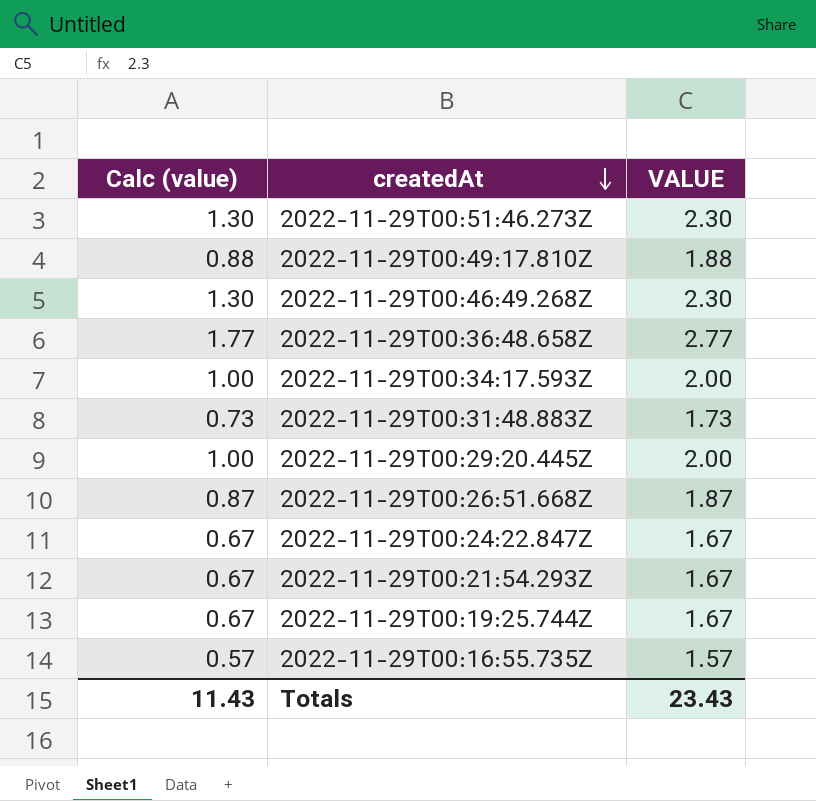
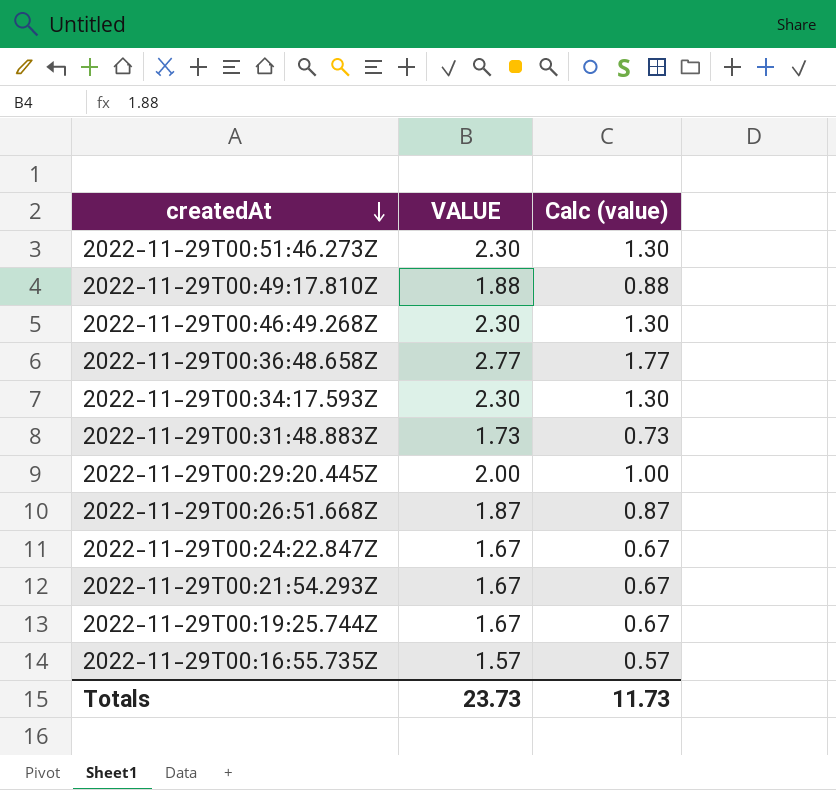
column Calc (value) | position: 1 -> 3
2022-11-29T00:34:17.593Z | VALUE: 2.00 -> 2.30
2022-11-29T00:34:17.593Z | Calc (value): 1.00 -> 1.30
Totals | VALUE: 23.43 -> 23.73
Totals | Calc (value): 11.43 -> 11.73

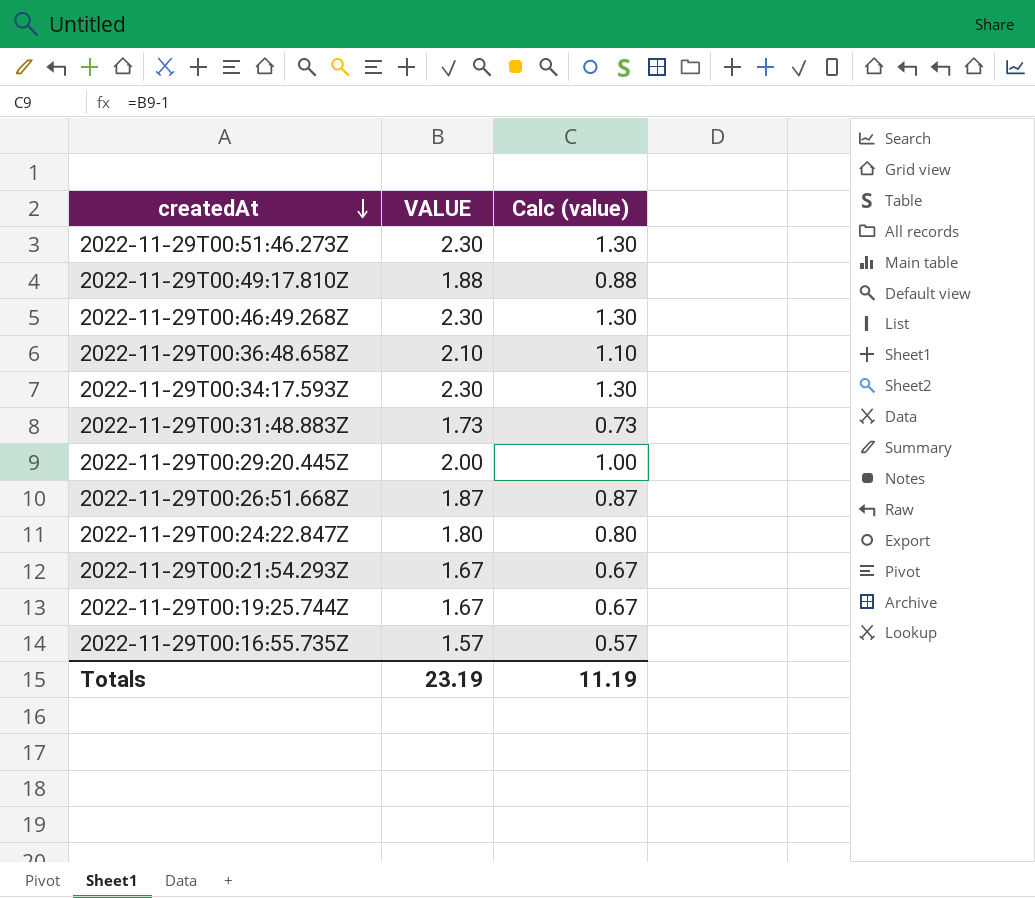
2022-11-29T00:36:48.658Z | VALUE: 2.77 -> 2.10
2022-11-29T00:36:48.658Z | Calc (value): 1.77 -> 1.10
2022-11-29T00:24:22.847Z | VALUE: 1.67 -> 1.80
2022-11-29T00:24:22.847Z | Calc (value): 0.67 -> 0.80
Totals | VALUE: 23.73 -> 23.19
Totals | Calc (value): 11.73 -> 11.19

